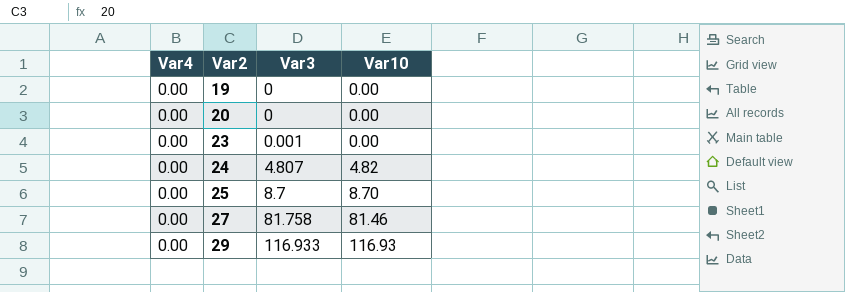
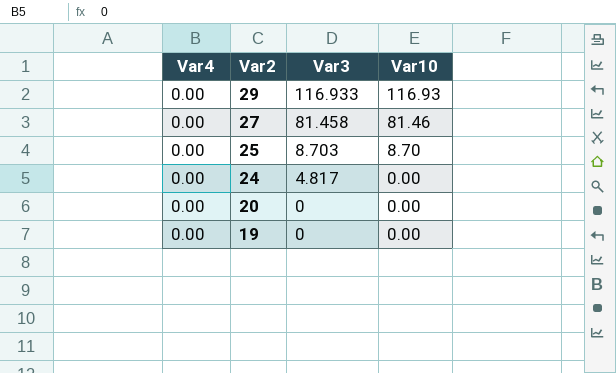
row order: Var2 ascending -> Var2 descending
row 23: 0.00 | 0.001 | 0.00 -> none
27 | Var3: 81.758 -> 81.458
25 | Var3: 8.7 -> 8.703
24 | Var3: 4.807 -> 4.817
24 | Var10: 4.82 -> 0.00

